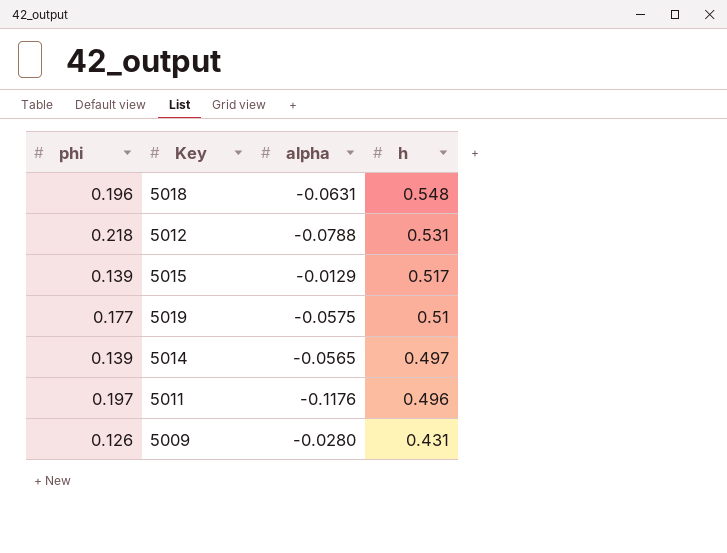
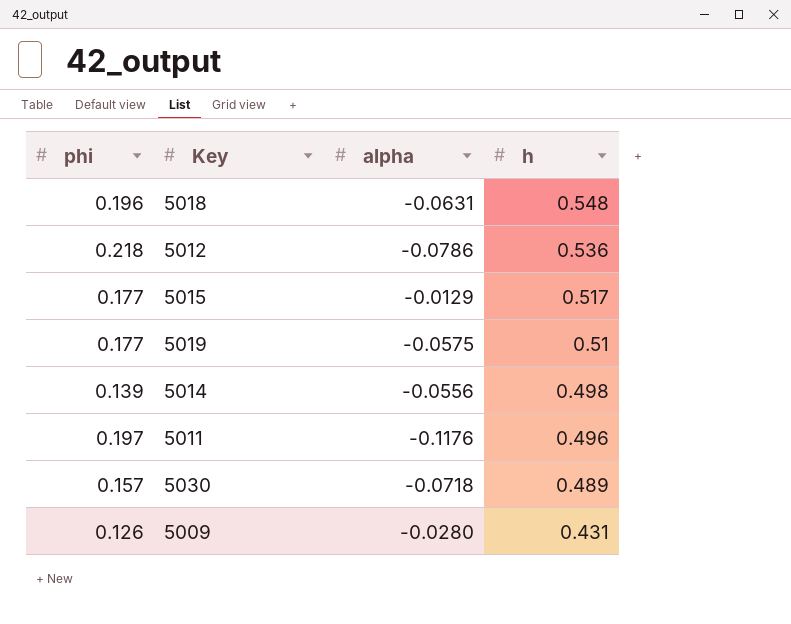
5012 | alpha: -0.0788 -> -0.0786
5012 | h: 0.531 -> 0.536
5015 | phi: 0.139 -> 0.177
5014 | alpha: -0.0565 -> -0.0556
5014 | h: 0.497 -> 0.498
row 5030: none -> 0.157 | -0.0718 | 0.489

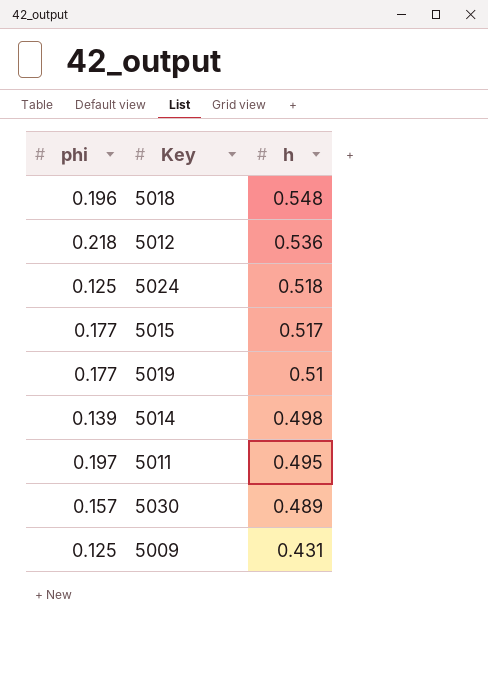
column alpha | position: 3 -> none
row 5024: none -> 0.125 | 0.518
5011 | h: 0.496 -> 0.495
5009 | phi: 0.126 -> 0.125

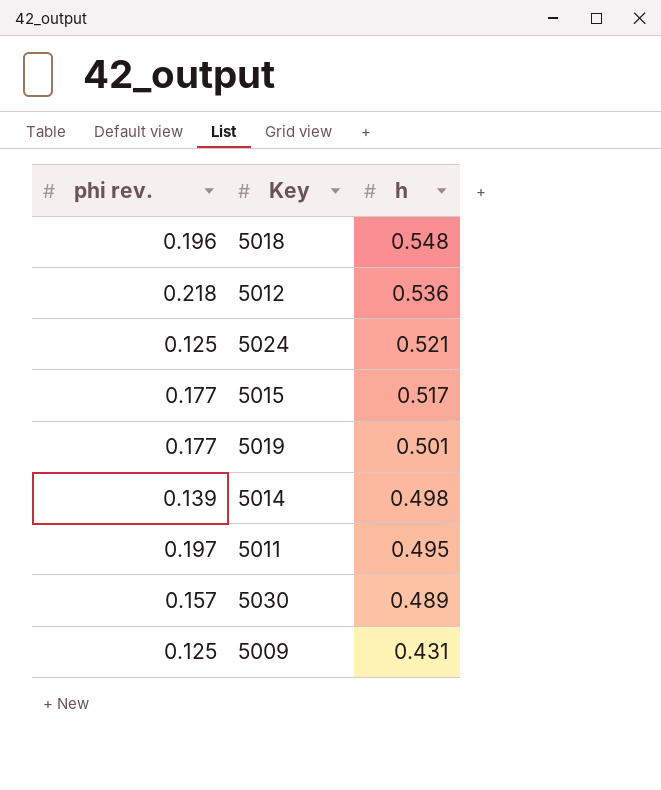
column name: phi -> phi rev.
5024 | h: 0.518 -> 0.521
5019 | h: 0.51 -> 0.501

